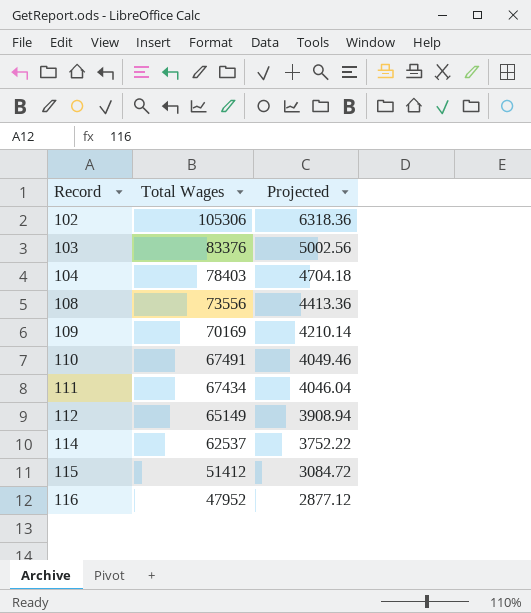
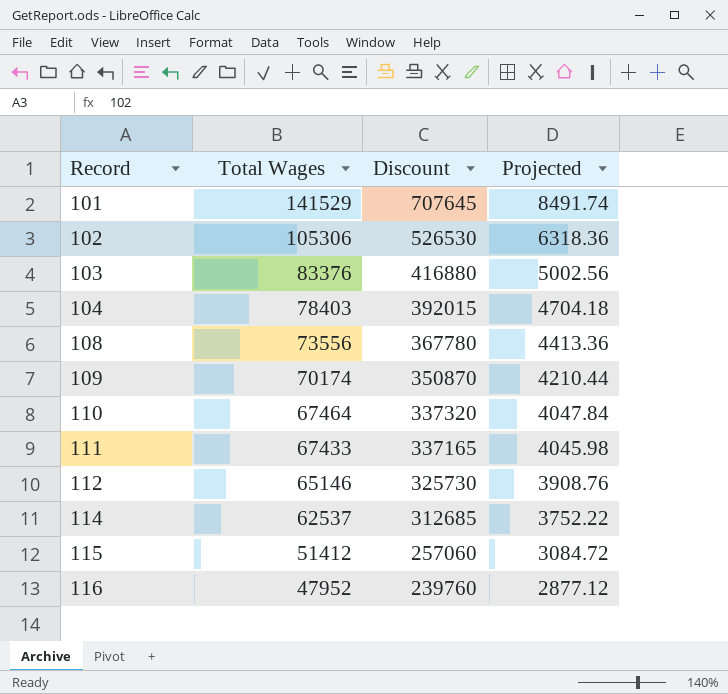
column Discount | formula: none -> [Total Wages] * 5
row 101: none -> 141529 | 707645 | 8491.74
109 | Total Wages: 70169 -> 70174
109 | Projected: 4210.14 -> 4210.44
110 | Total Wages: 67491 -> 67464
110 | Projected: 4049.46 -> 4047.84
111 | Total Wages: 67434 -> 67433
111 | Projected: 4046.04 -> 4045.98
112 | Total Wages: 65149 -> 65146
112 | Projected: 3908.94 -> 3908.76

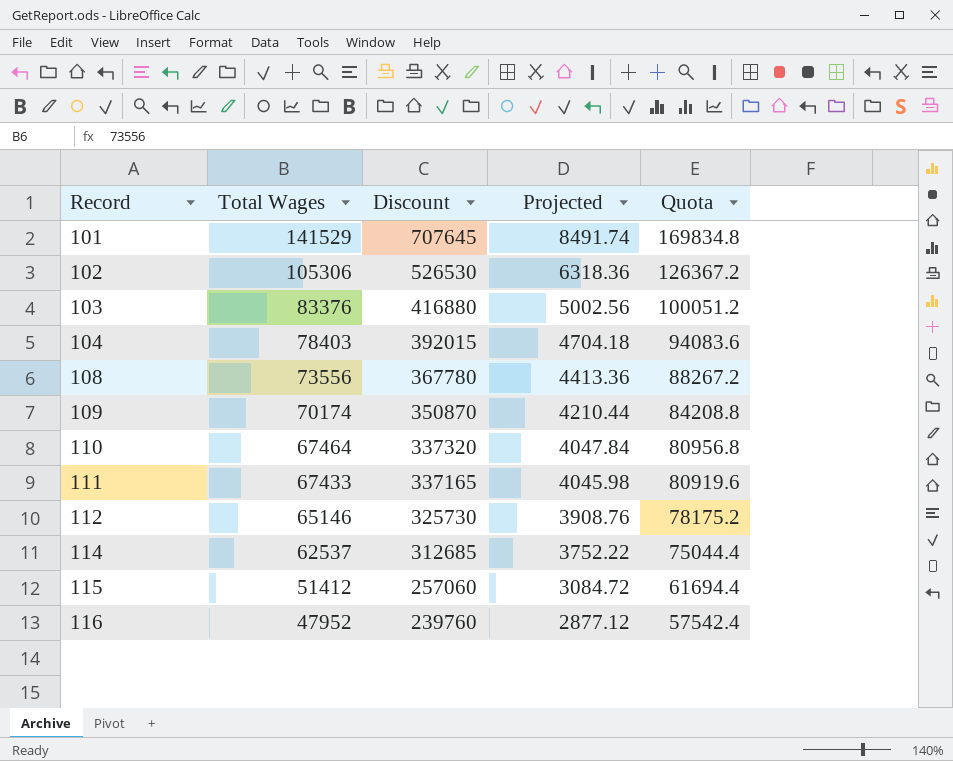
column Quota | formula: none -> [Total Wages] * 1.2

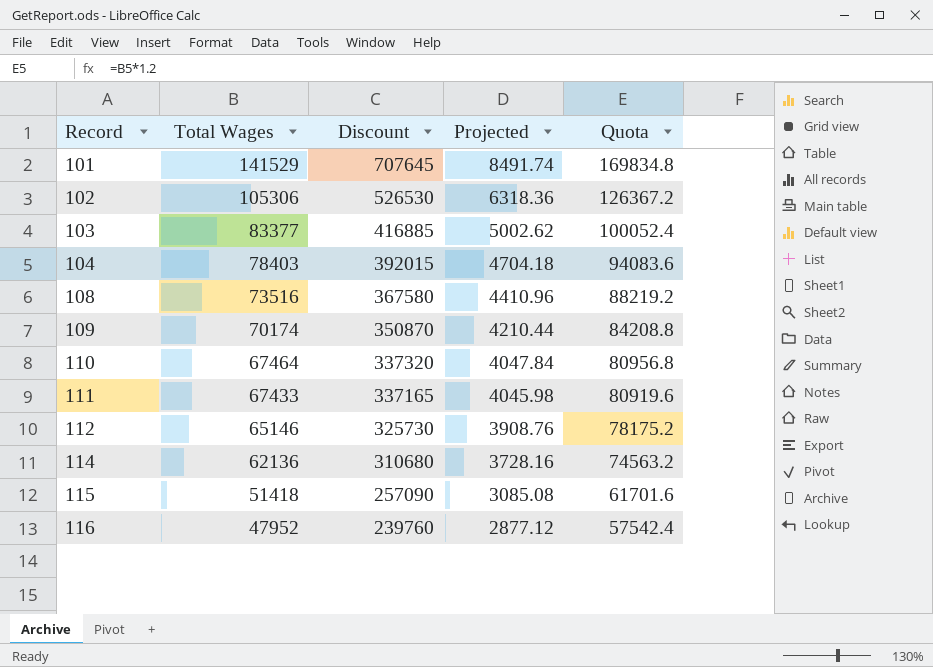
103 | Total Wages: 83376 -> 83377
103 | Discount: 416880 -> 416885
103 | Projected: 5002.56 -> 5002.62
103 | Quota: 100051.2 -> 100052.4
108 | Total Wages: 73556 -> 73516
108 | Discount: 367780 -> 367580
108 | Projected: 4413.36 -> 4410.96
108 | Quota: 88267.2 -> 88219.2
114 | Total Wages: 62537 -> 62136
114 | Discount: 312685 -> 310680
114 | Projected: 3752.22 -> 3728.16
114 | Quota: 75044.4 -> 74563.2
115 | Total Wages: 51412 -> 51418
115 | Discount: 257060 -> 257090
115 | Projected: 3084.72 -> 3085.08
115 | Quota: 61694.4 -> 61701.6

